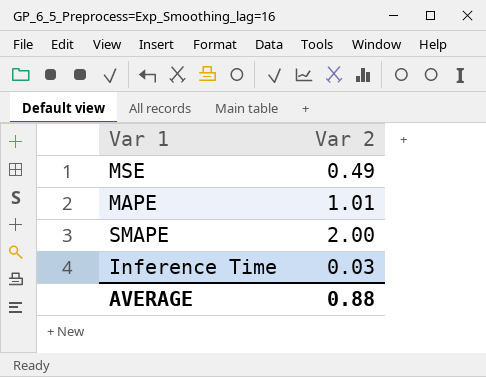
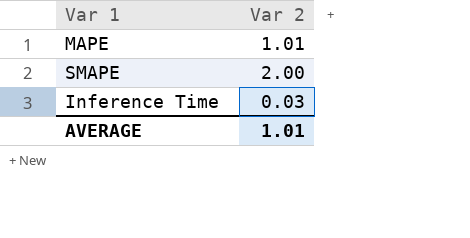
row MSE: 0.49 -> none
AVERAGE | Var 2: 0.88 -> 1.01

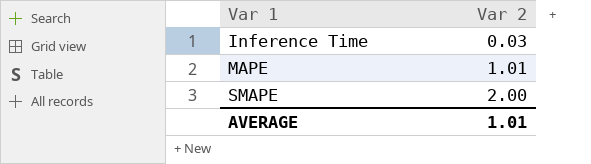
row order: none -> Var 1 ascending

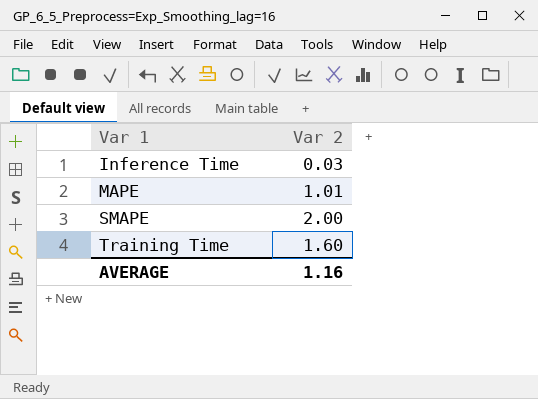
row Training Time: none -> 1.60
AVERAGE | Var 2: 1.01 -> 1.16

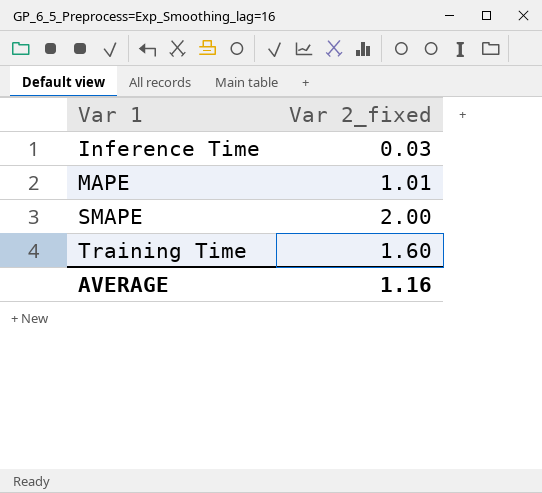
column name: Var 2 -> Var 2_fixed

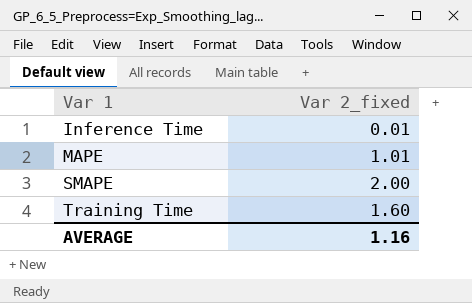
Inference Time | Var 2_fixed: 0.03 -> 0.01

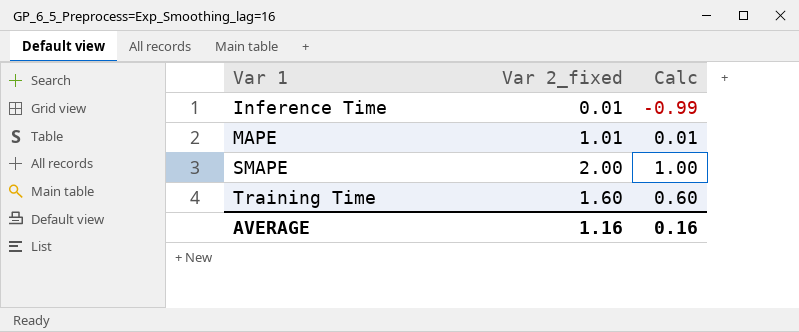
column Calc | formula: none -> [Var 2_fixed] - 1

